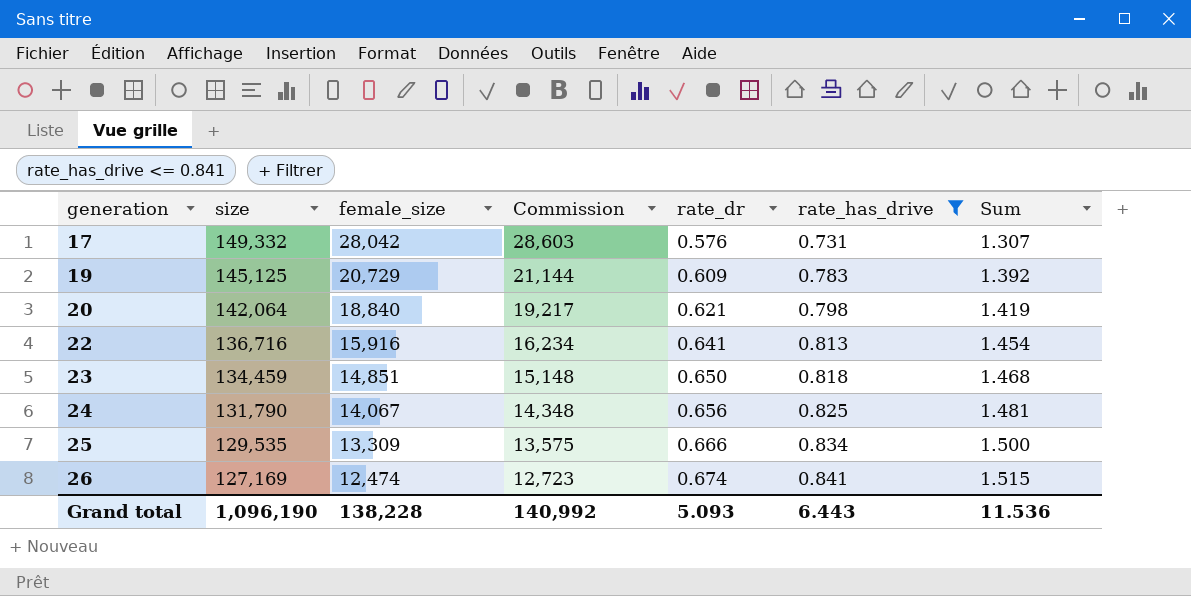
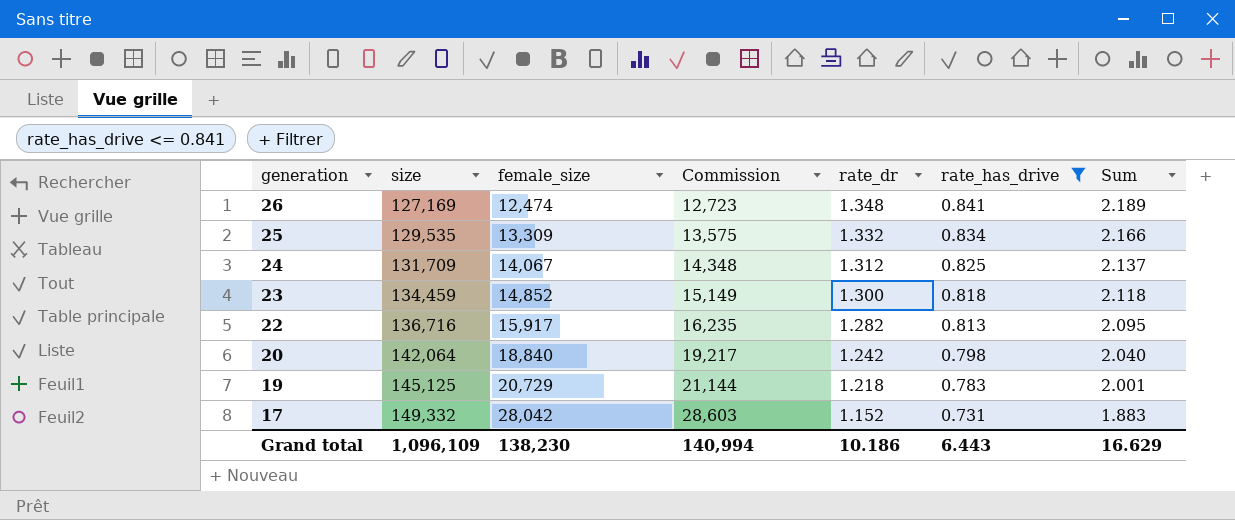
row order: generation ascending -> generation descending
26 | rate_dr: 0.674 -> 1.348
26 | Sum: 1.515 -> 2.189
25 | rate_dr: 0.666 -> 1.332
25 | Sum: 1.500 -> 2.166
24 | size: 131,790 -> 131,709
24 | rate_dr: 0.656 -> 1.312
24 | Sum: 1.481 -> 2.137
23 | female_size: 14,851 -> 14,852
23 | Commission: 15,148 -> 15,149
23 | rate_dr: 0.650 -> 1.300
23 | Sum: 1.468 -> 2.118
22 | female_size: 15,916 -> 15,917
22 | Commission: 16,234 -> 16,235
22 | rate_dr: 0.641 -> 1.282
22 | Sum: 1.454 -> 2.095
20 | rate_dr: 0.621 -> 1.242
20 | Sum: 1.419 -> 2.040
19 | rate_dr: 0.609 -> 1.218
19 | Sum: 1.392 -> 2.001
17 | rate_dr: 0.576 -> 1.152
17 | Sum: 1.307 -> 1.883
Grand total | size: 1,096,190 -> 1,096,109
Grand total | female_size: 138,228 -> 138,230
Grand total | Commission: 140,992 -> 140,994
Grand total | rate_dr: 5.093 -> 10.186
Grand total | Sum: 11.536 -> 16.629

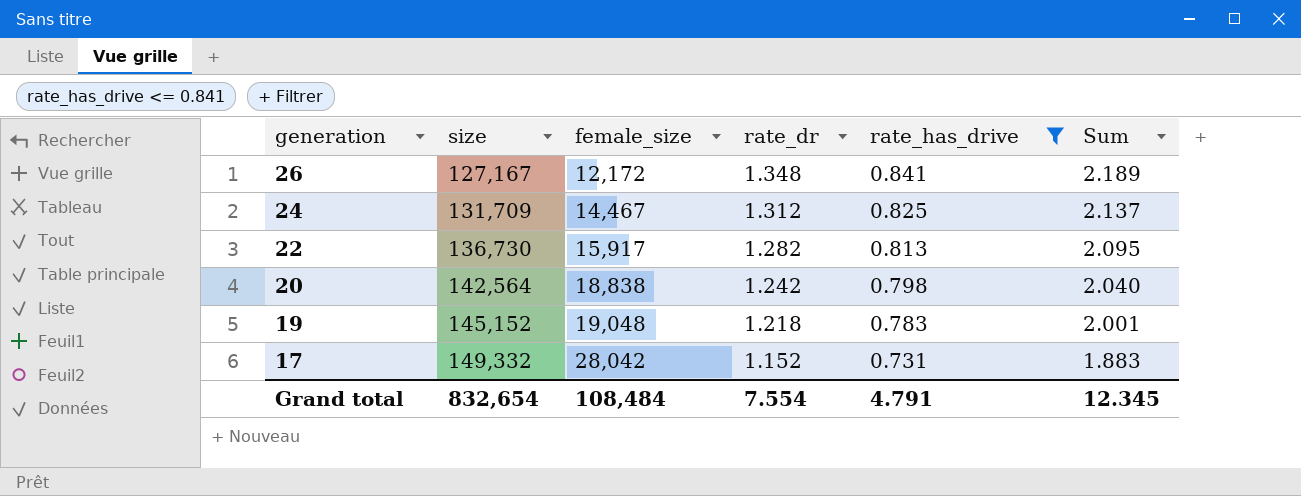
column Commission | formula: [female_size] * 1.02 -> none
row 25: 129,535 | 13,309 | 13,575 | 1.332 | 0.834 | 2.166 -> none
row 23: 134,459 | 14,852 | 15,149 | 1.300 | 0.818 | 2.118 -> none
26 | size: 127,169 -> 127,167
26 | female_size: 12,474 -> 12,172
24 | female_size: 14,067 -> 14,467
22 | size: 136,716 -> 136,730
20 | size: 142,064 -> 142,564
20 | female_size: 18,840 -> 18,838
19 | size: 145,125 -> 145,152
19 | female_size: 20,729 -> 19,048
Grand total | size: 1,096,109 -> 832,654
Grand total | female_size: 138,230 -> 108,484
Grand total | rate_dr: 10.186 -> 7.554
Grand total | rate_has_drive: 6.443 -> 4.791
Grand total | Sum: 16.629 -> 12.345

